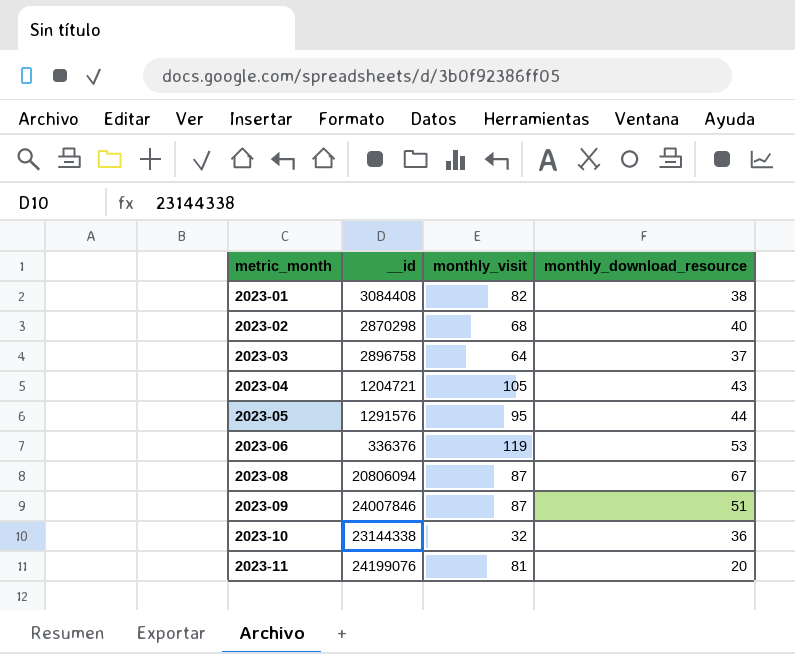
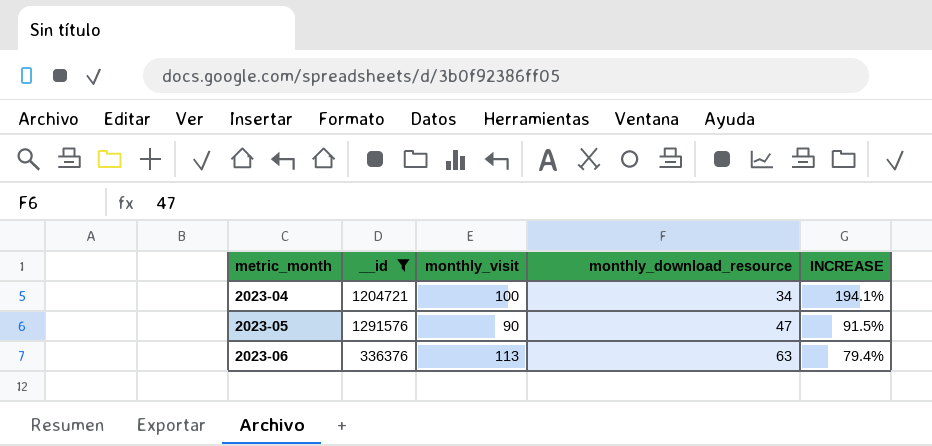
filter: none -> __id <= 1291576
column INCREASE | formula: none -> ([monthly_visit] - [monthly_download_resource]) / [monthly_download_resource]
2023-04 | monthly_visit: 105 -> 100
2023-04 | monthly_download_resource: 43 -> 34
2023-05 | monthly_visit: 95 -> 90
2023-05 | monthly_download_resource: 44 -> 47
2023-06 | monthly_visit: 119 -> 113
2023-06 | monthly_download_resource: 53 -> 63

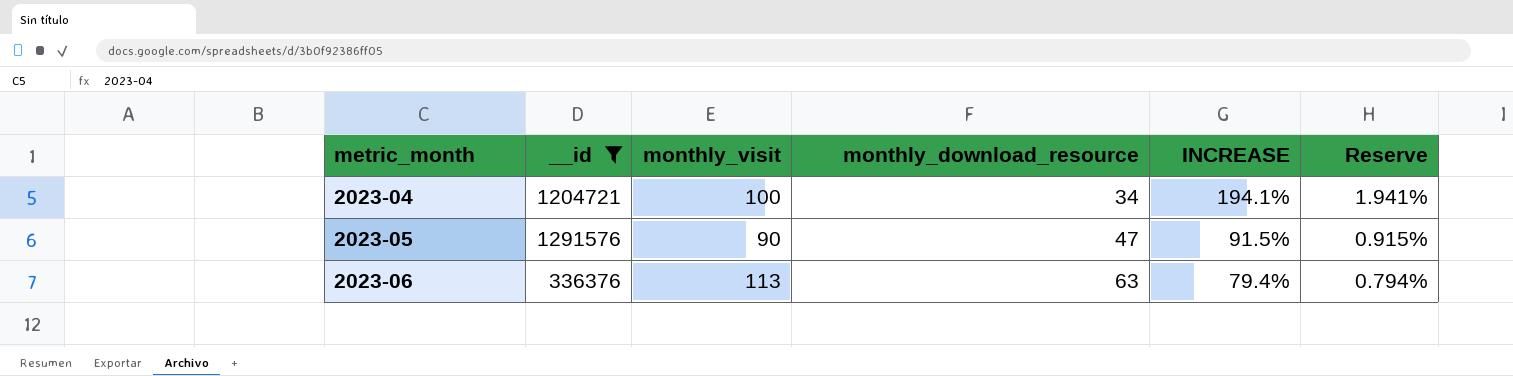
column Reserve | formula: none -> [INCREASE] * 0.01

